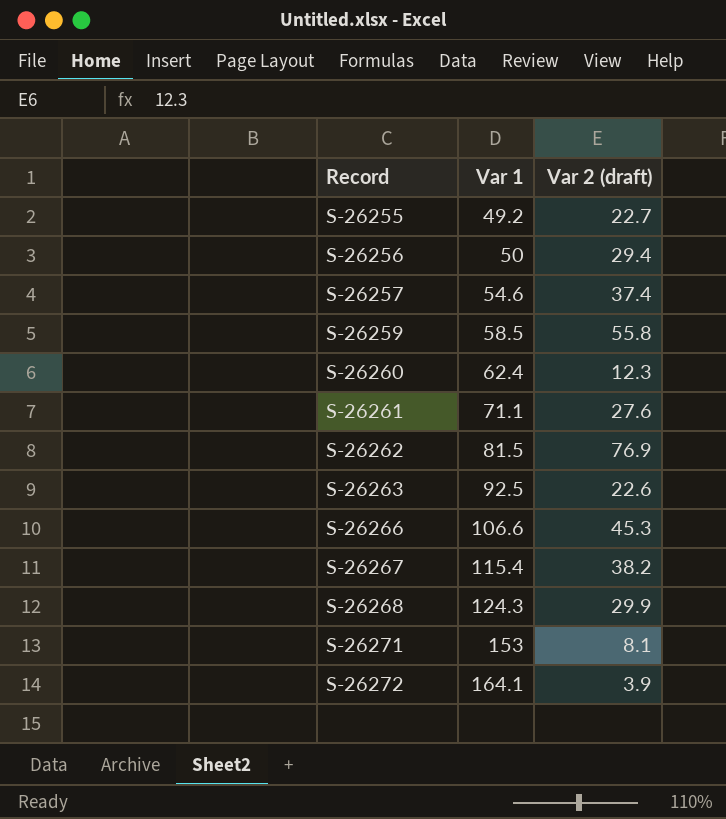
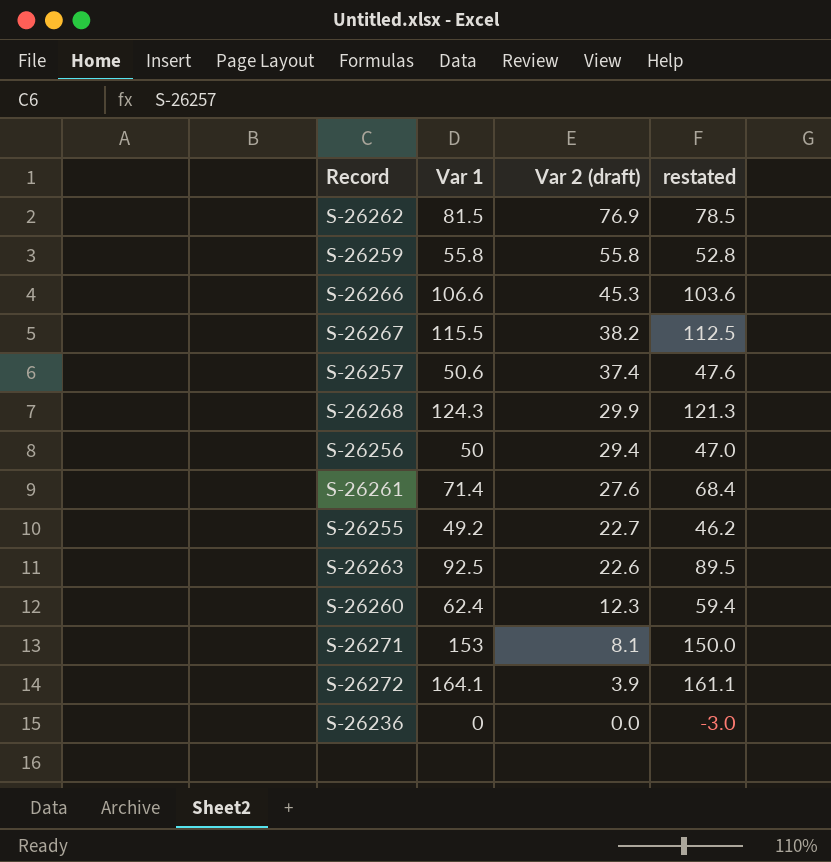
row order: Record ascending -> Var 2 (draft) descending
column restated | formula: none -> [Var 1] - 3
S-26259 | Var 1: 58.5 -> 55.8
S-26267 | Var 1: 115.4 -> 115.5
S-26257 | Var 1: 54.6 -> 50.6
S-26261 | Var 1: 71.1 -> 71.4
row S-26236: none -> 0 | 0.0 | -3.0

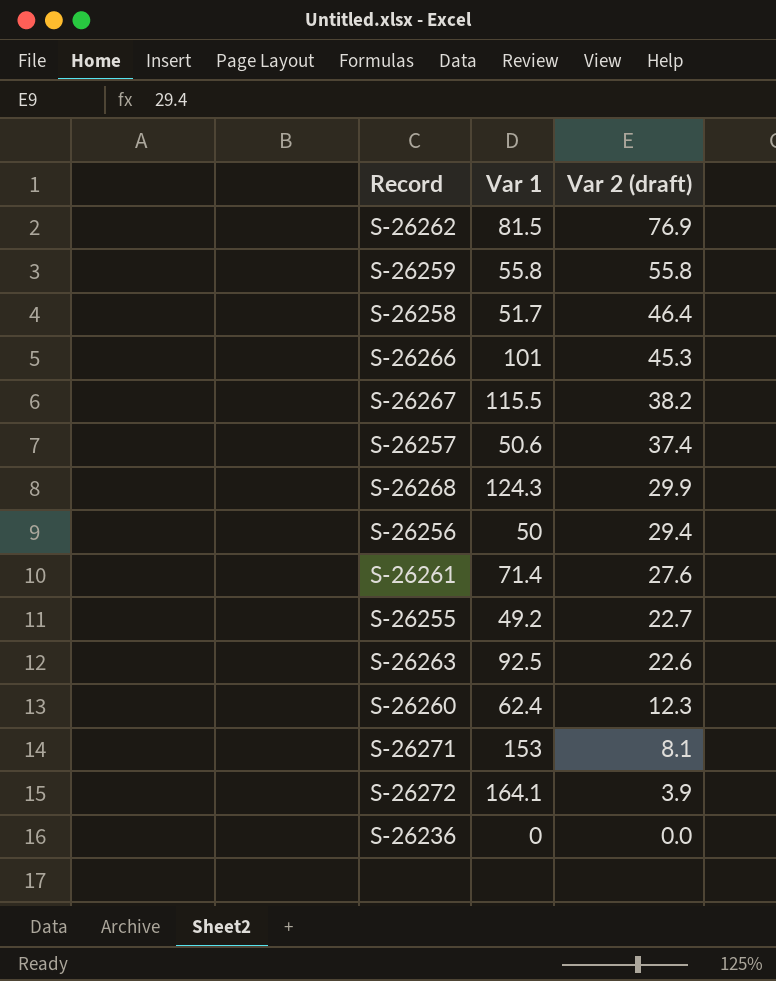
column restated | formula: [Var 1] - 3 -> none
row S-26258: none -> 51.7 | 46.4
S-26266 | Var 1: 106.6 -> 101

